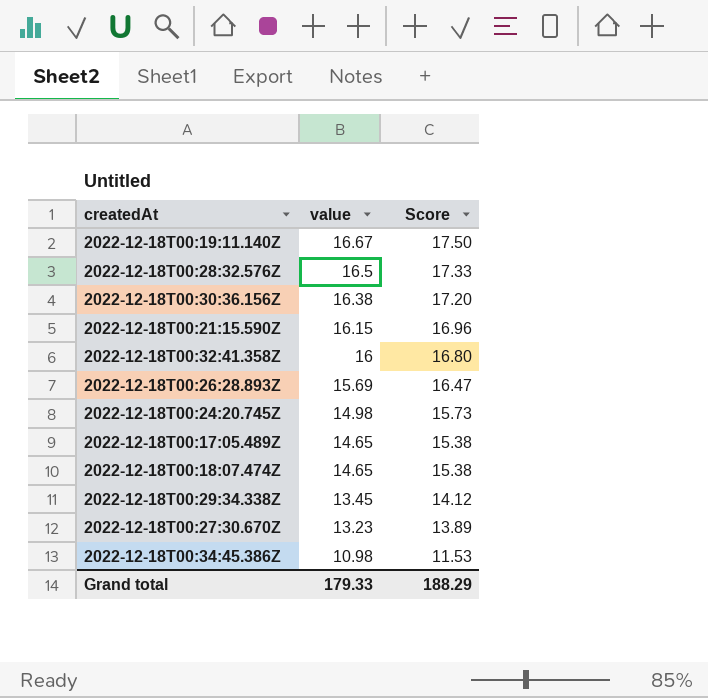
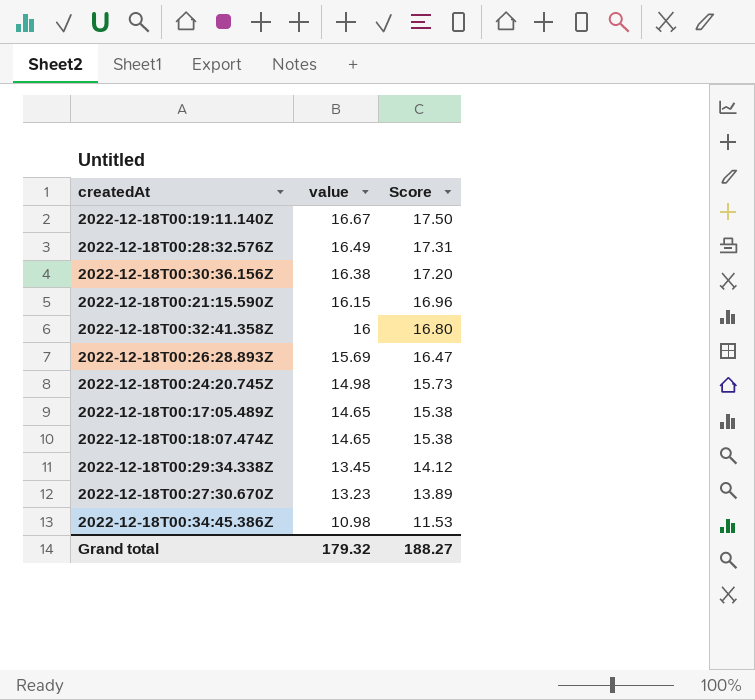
2022-12-18T00:28:32.576Z | value: 16.5 -> 16.49
2022-12-18T00:28:32.576Z | Score: 17.33 -> 17.31
Grand total | value: 179.33 -> 179.32
Grand total | Score: 188.29 -> 188.27

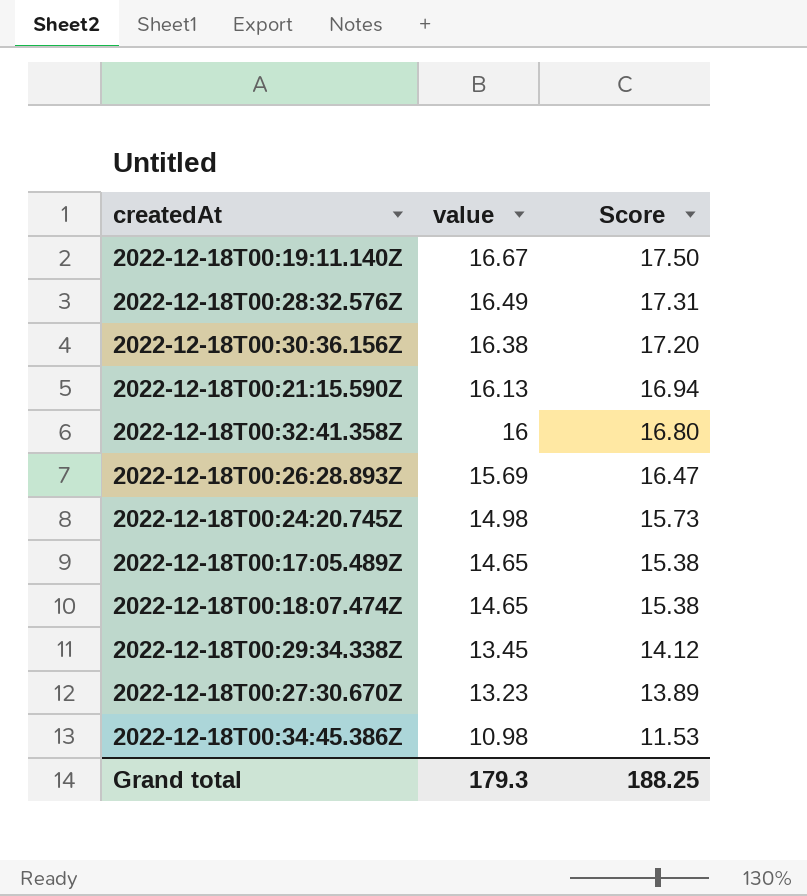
2022-12-18T00:21:15.590Z | value: 16.15 -> 16.13
2022-12-18T00:21:15.590Z | Score: 16.96 -> 16.94
Grand total | value: 179.32 -> 179.3
Grand total | Score: 188.27 -> 188.25

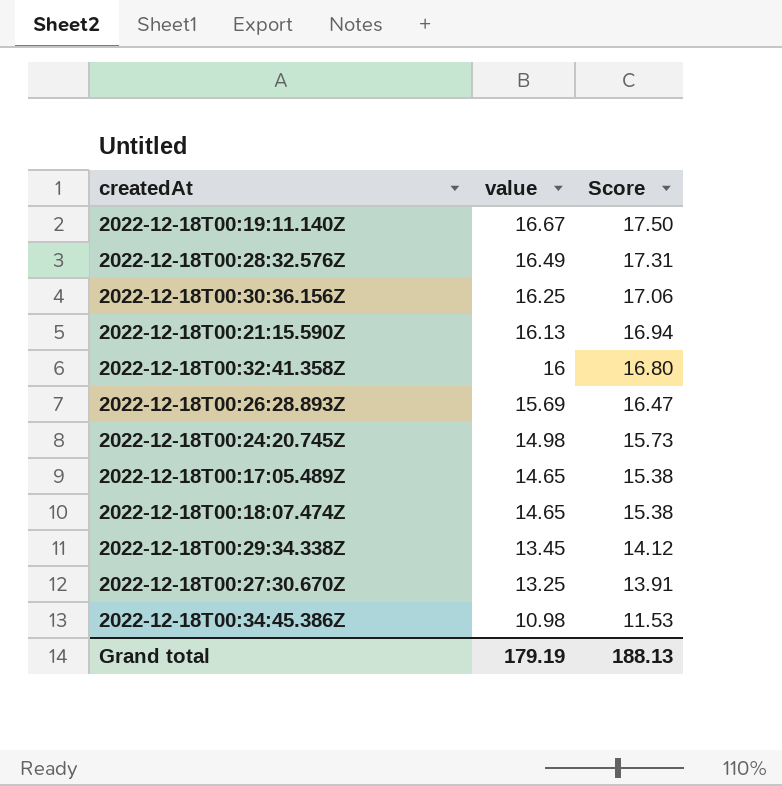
2022-12-18T00:30:36.156Z | value: 16.38 -> 16.25
2022-12-18T00:30:36.156Z | Score: 17.20 -> 17.06
2022-12-18T00:27:30.670Z | value: 13.23 -> 13.25
2022-12-18T00:27:30.670Z | Score: 13.89 -> 13.91
Grand total | value: 179.3 -> 179.19
Grand total | Score: 188.25 -> 188.13

